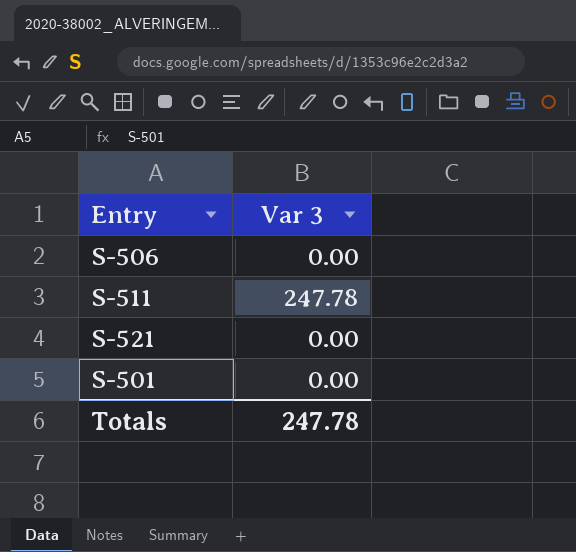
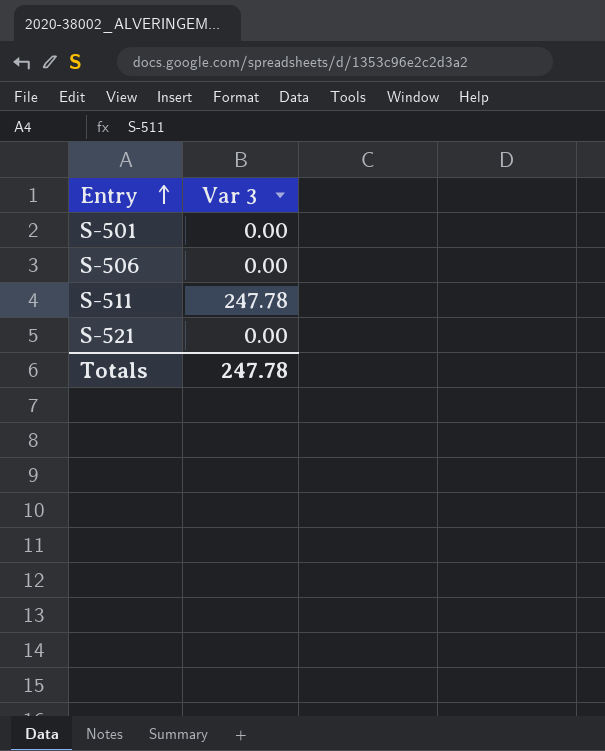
row order: none -> Entry ascending

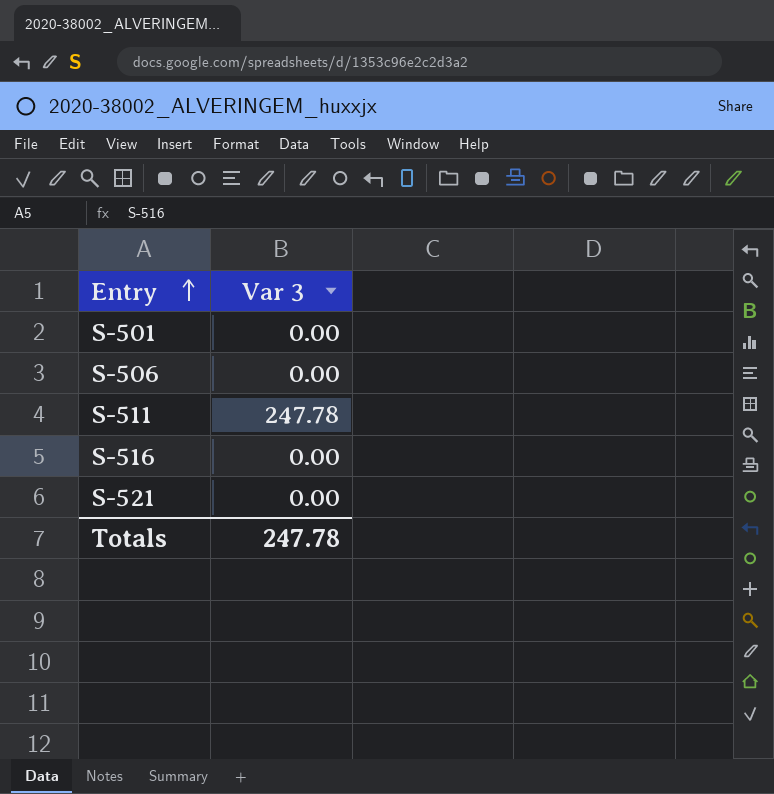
row S-516: none -> 0.00

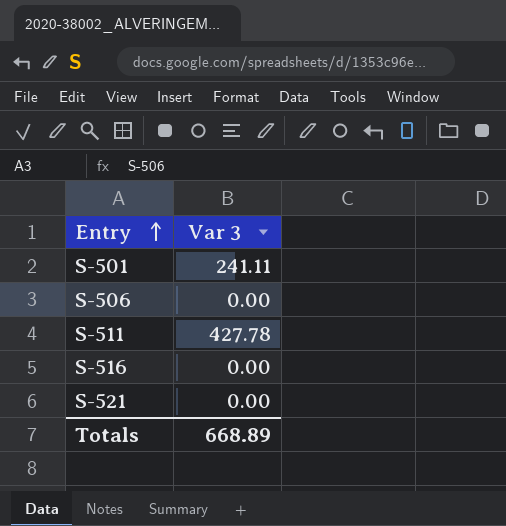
S-501 | Var 3: 0.00 -> 241.11
S-511 | Var 3: 247.78 -> 427.78
Totals | Var 3: 247.78 -> 668.89

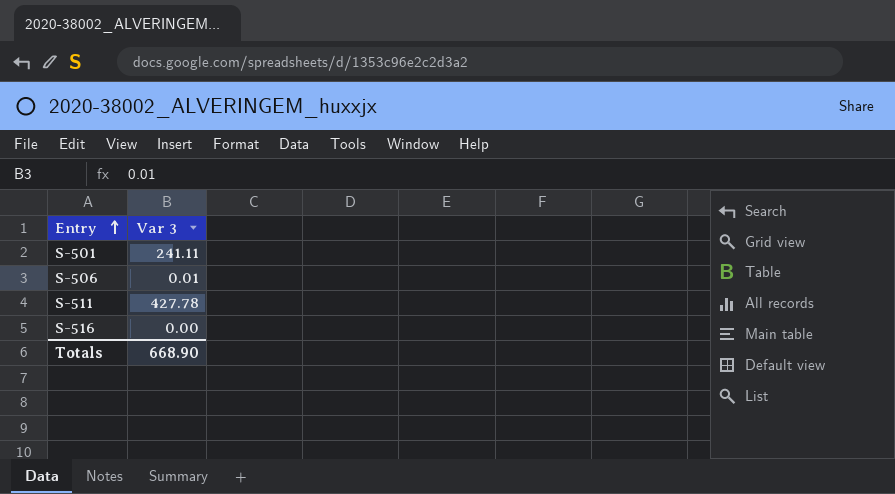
row S-521: 0.00 -> none
S-506 | Var 3: 0.00 -> 0.01
Totals | Var 3: 668.89 -> 668.90

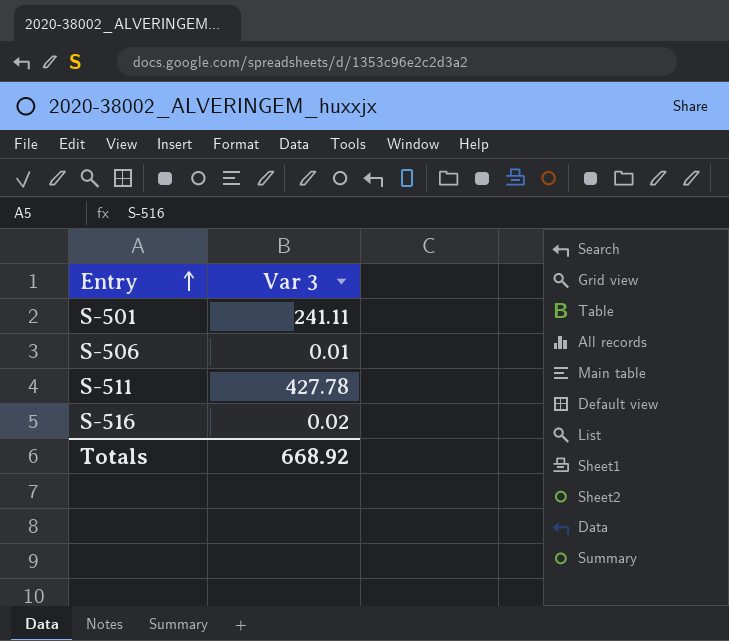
S-516 | Var 3: 0.00 -> 0.02
Totals | Var 3: 668.90 -> 668.92

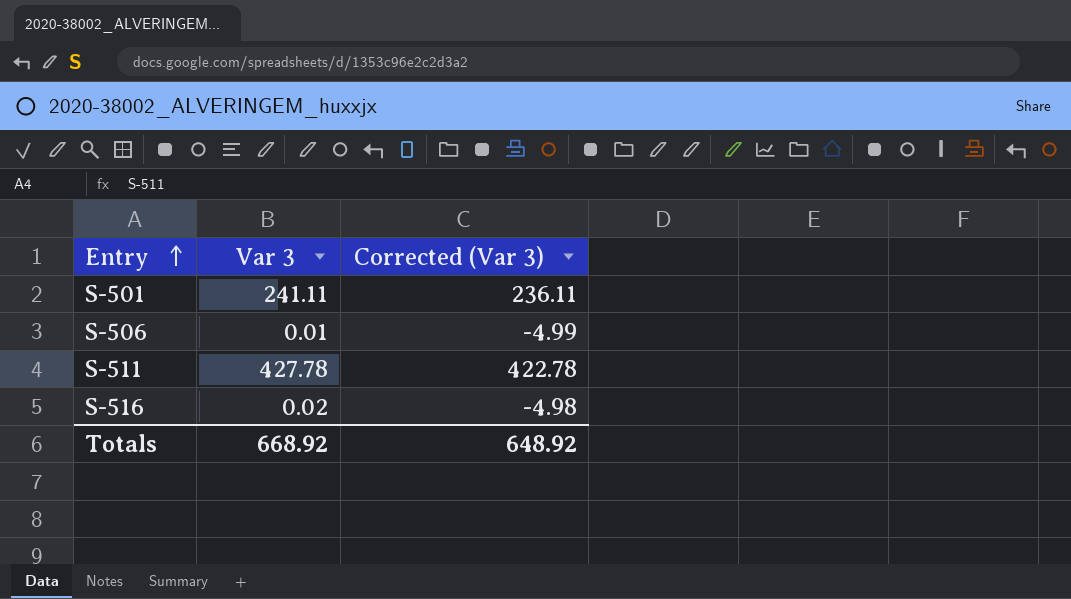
column Corrected (Var 3) | formula: none -> [Var 3] - 5

